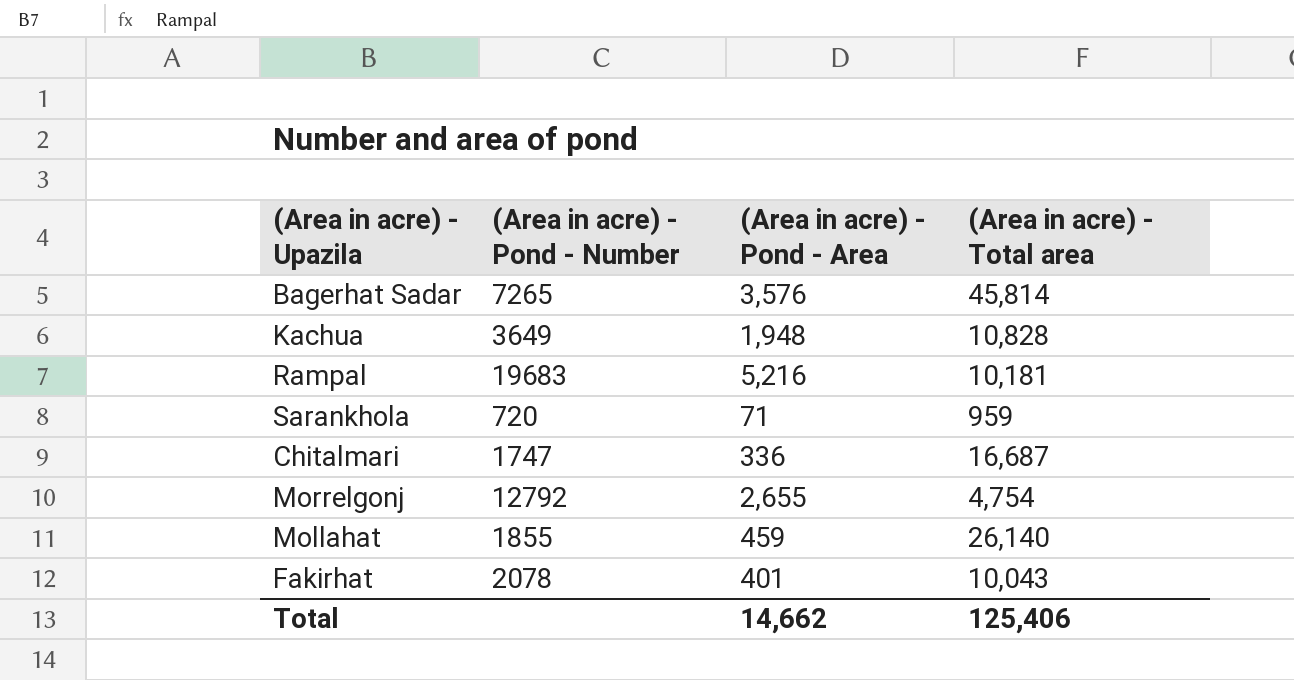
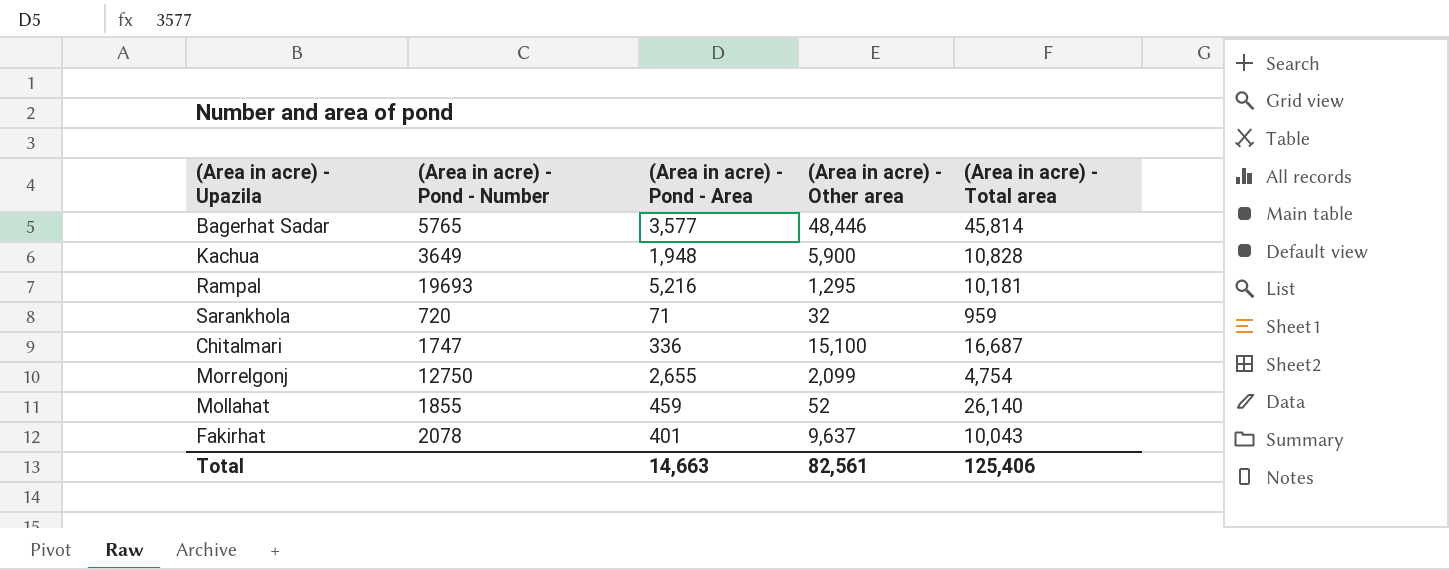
column (Area in acre) - Other area | position: none -> 4
Bagerhat Sadar | (Area in acre) - Pond - Number: 7265 -> 5765
Bagerhat Sadar | (Area in acre) - Pond - Area: 3,576 -> 3,577
Rampal | (Area in acre) - Pond - Number: 19683 -> 19693
Morrelgonj | (Area in acre) - Pond - Number: 12792 -> 12750
Total | (Area in acre) - Pond - Area: 14,662 -> 14,663

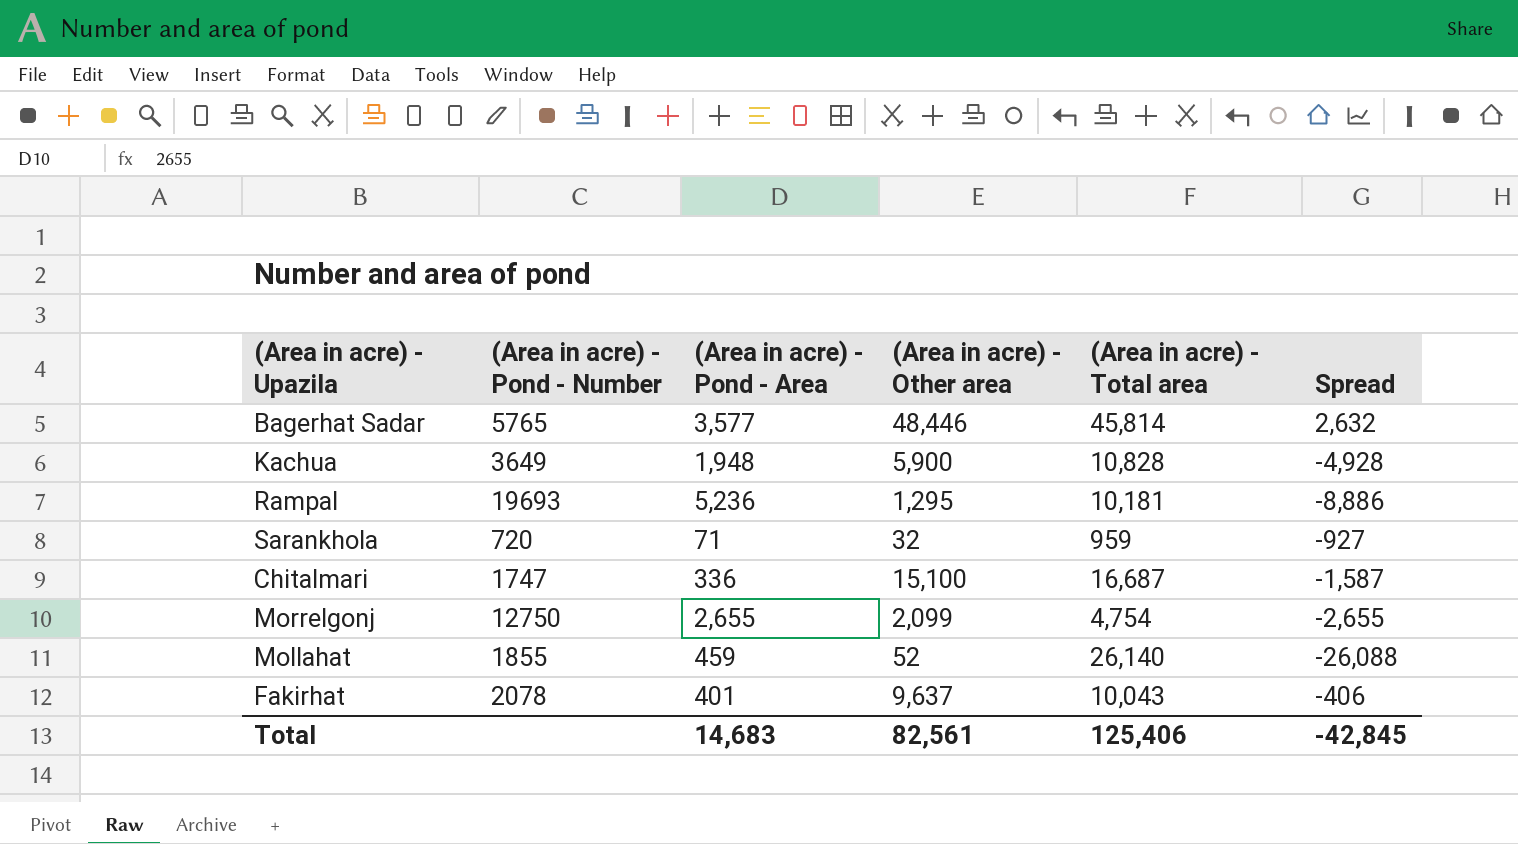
column Spread | formula: none -> [(Area in acre) - Other area] - [(Area in acre) - Total area]
Rampal | (Area in acre) - Pond - Area: 5,216 -> 5,236
Total | (Area in acre) - Pond - Area: 14,663 -> 14,683

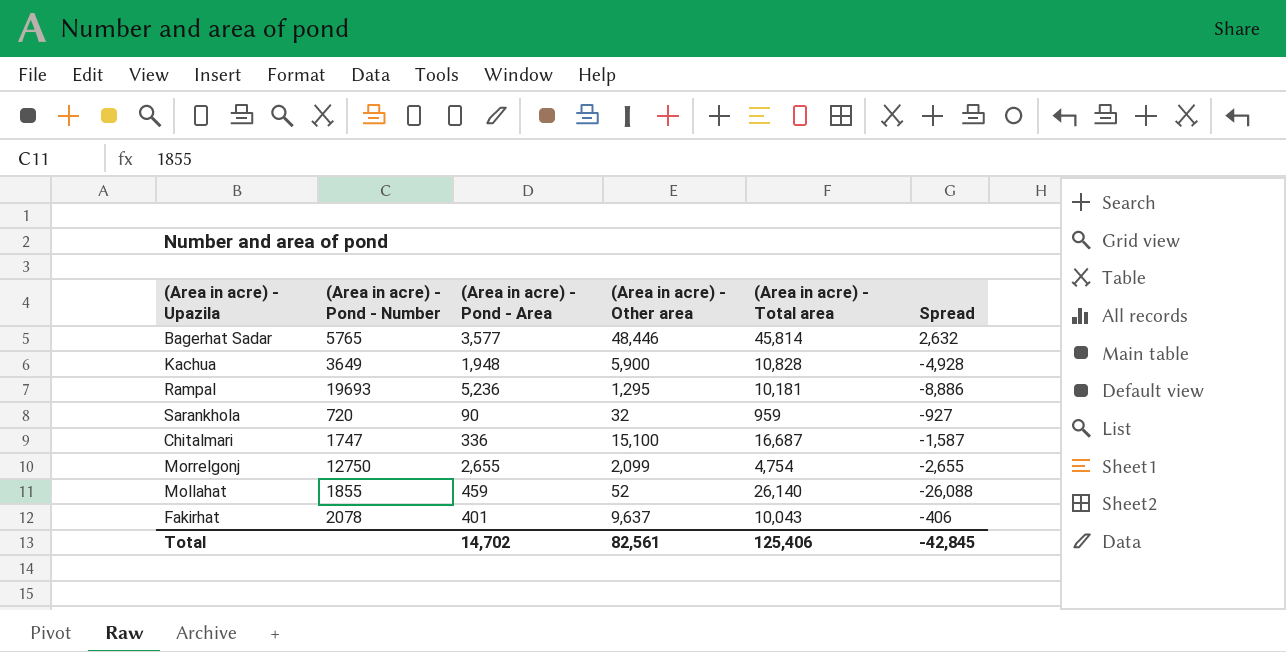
Sarankhola | (Area in acre) - Pond - Area: 71 -> 90
Total | (Area in acre) - Pond - Area: 14,683 -> 14,702

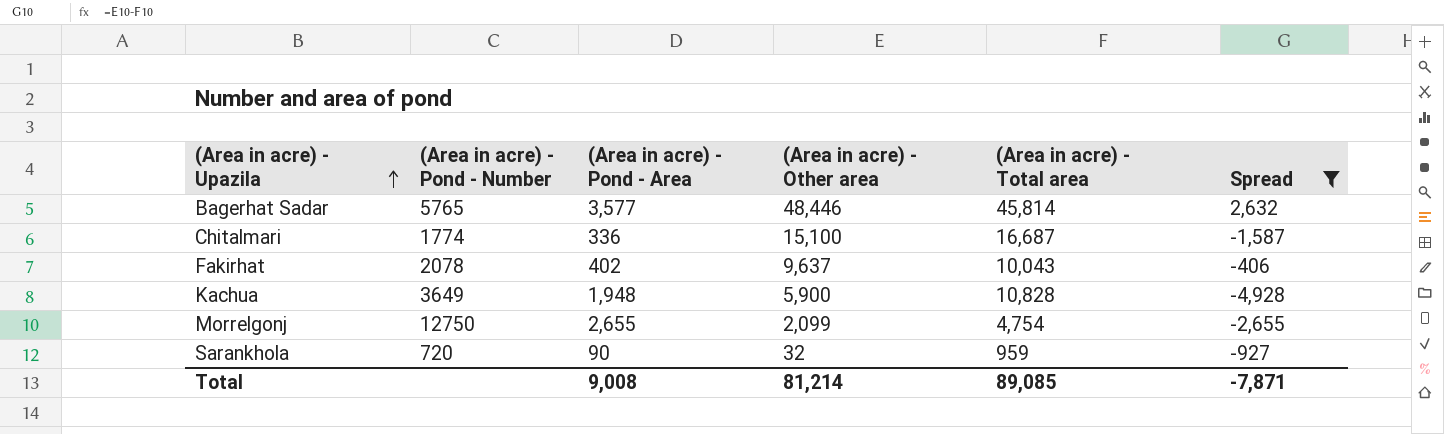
filter: none -> Spread >= -4,928
row order: none -> (Area in acre) - Upazila ascending
Chitalmari | (Area in acre) - Pond - Number: 1747 -> 1774
Fakirhat | (Area in acre) - Pond - Area: 401 -> 402
Total | (Area in acre) - Pond - Area: 14,702 -> 9,008
Total | (Area in acre) - Other area: 82,561 -> 81,214
Total | (Area in acre) - Total area: 125,406 -> 89,085
Total | Spread: -42,845 -> -7,871

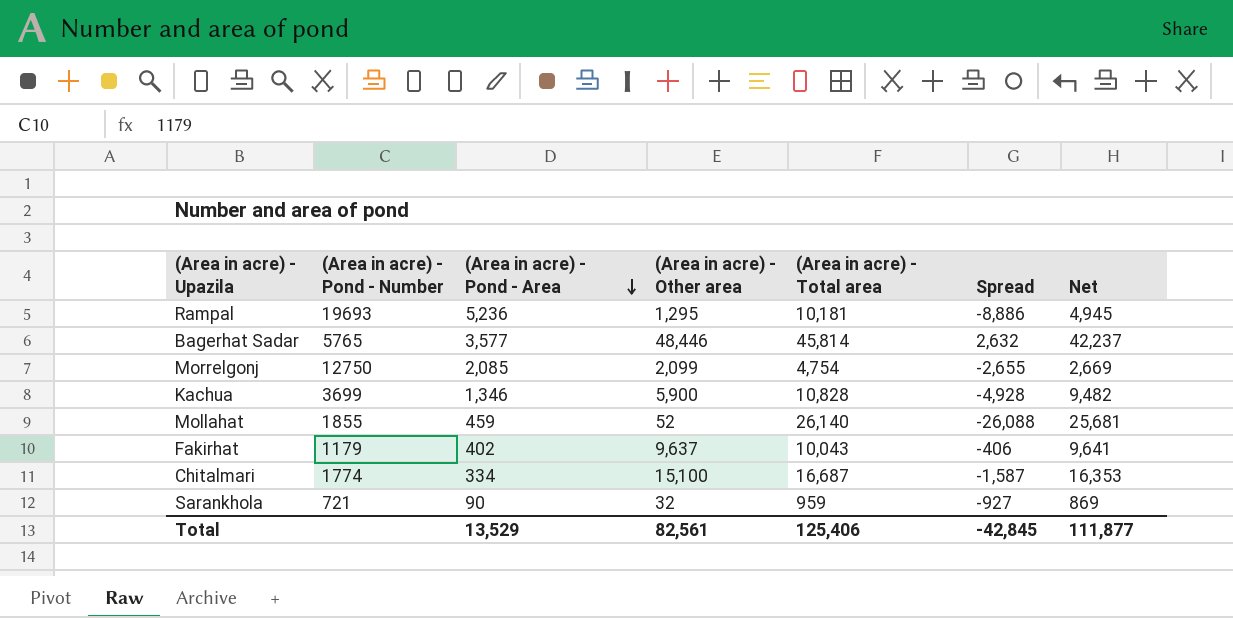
filter: Spread >= -4,928 -> none
row order: (Area in acre) - Upazila ascending -> (Area in acre) - Pond - Area descending
column Net | formula: none -> [(Area in acre) - Total area] - [(Area in acre) - Pond - Area]
Morrelgonj | (Area in acre) - Pond - Area: 2,655 -> 2,085
Kachua | (Area in acre) - Pond - Number: 3649 -> 3699
Kachua | (Area in acre) - Pond - Area: 1,948 -> 1,346
Fakirhat | (Area in acre) - Pond - Number: 2078 -> 1179
Chitalmari | (Area in acre) - Pond - Area: 336 -> 334
Sarankhola | (Area in acre) - Pond - Number: 720 -> 721
Total | (Area in acre) - Pond - Area: 9,008 -> 13,529
Total | (Area in acre) - Other area: 81,214 -> 82,561
Total | (Area in acre) - Total area: 89,085 -> 125,406
Total | Spread: -7,871 -> -42,845

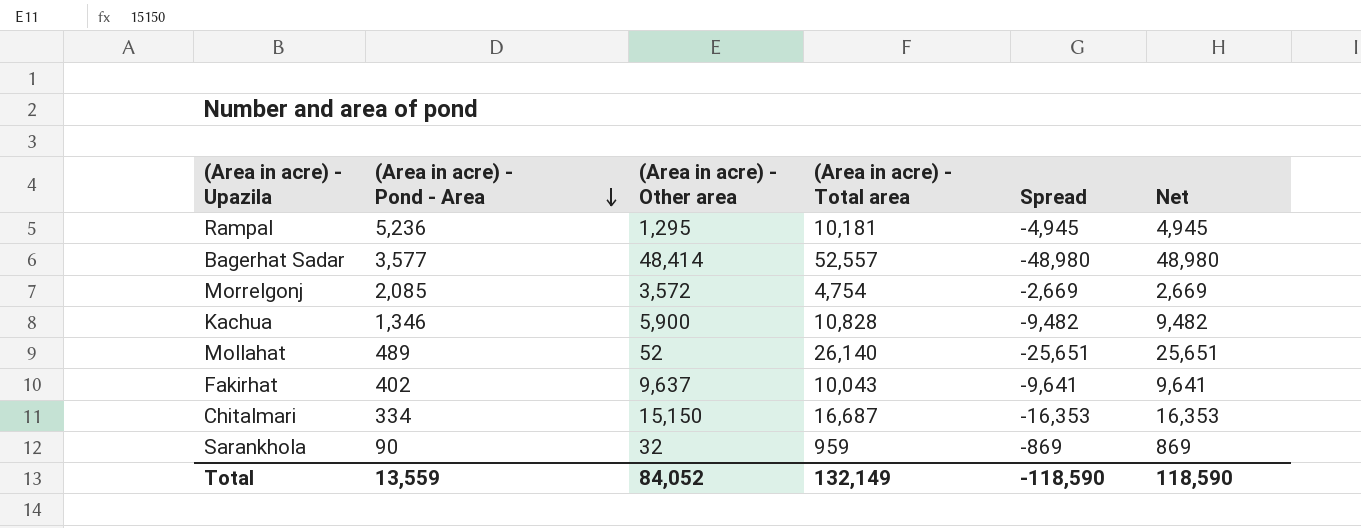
column (Area in acre) - Pond - Number | position: 2 -> none
column Spread | formula: [(Area in acre) - Other area] - [(Area in acre) - Total area] -> [(Area in acre) - Pond - Area] - [(Area in acre) - Total area]
Bagerhat Sadar | (Area in acre) - Other area: 48,446 -> 48,414
Bagerhat Sadar | (Area in acre) - Total area: 45,814 -> 52,557
Bagerhat Sadar | Net: 42,237 -> 48,980
Morrelgonj | (Area in acre) - Other area: 2,099 -> 3,572
Mollahat | (Area in acre) - Pond - Area: 459 -> 489
Mollahat | Net: 25,681 -> 25,651
Chitalmari | (Area in acre) - Other area: 15,100 -> 15,150
Total | (Area in acre) - Pond - Area: 13,529 -> 13,559
Total | (Area in acre) - Other area: 82,561 -> 84,052
Total | (Area in acre) - Total area: 125,406 -> 132,149
Total | Spread: -42,845 -> -118,590
Total | Net: 111,877 -> 118,590

